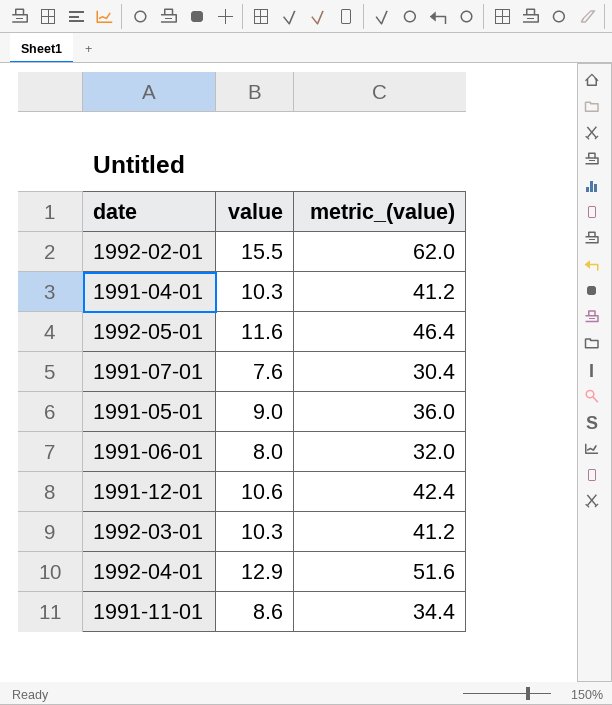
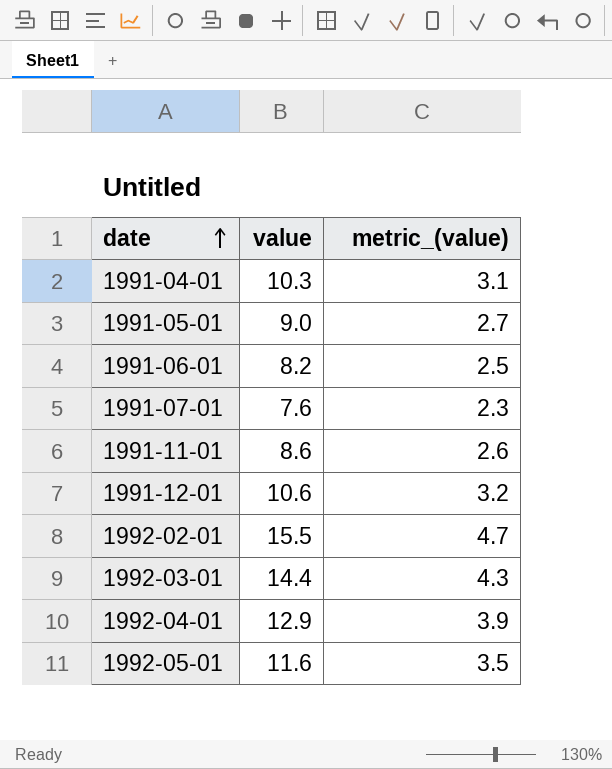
row order: none -> date ascending
column metric_(value) | formula: [value] * 4 -> [value] * 0.3
1991-06-01 | value: 8.0 -> 8.2
1992-03-01 | value: 10.3 -> 14.4

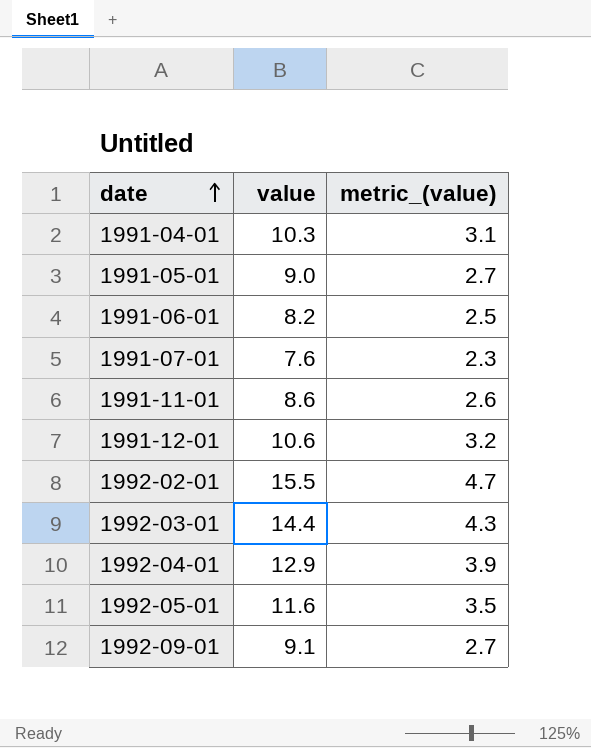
row 1992-09-01: none -> 9.1 | 2.7

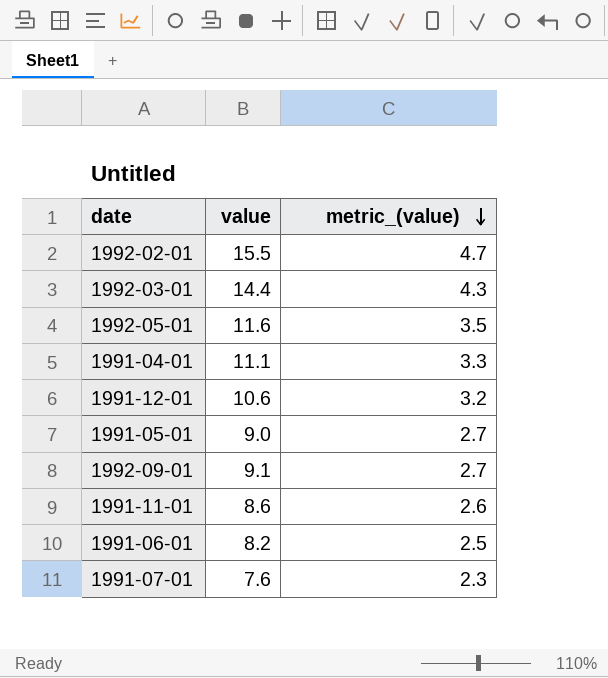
row order: date ascending -> metric_(value) descending
row 1992-04-01: 12.9 | 3.9 -> none
1991-04-01 | value: 10.3 -> 11.1
1991-04-01 | metric_(value): 3.1 -> 3.3

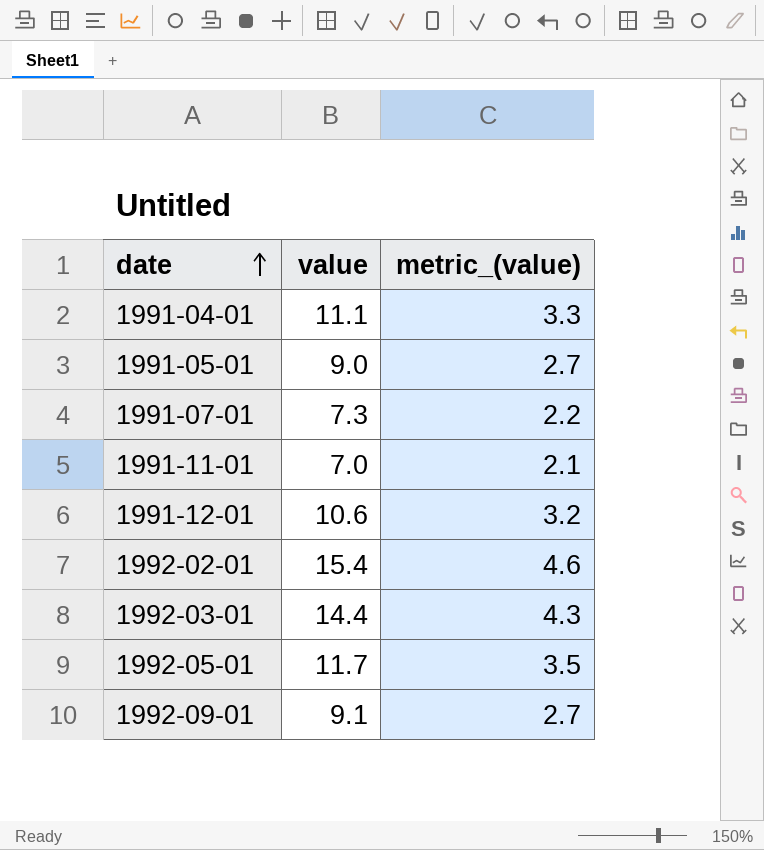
row order: metric_(value) descending -> date ascending
row 1991-06-01: 8.2 | 2.5 -> none
1991-07-01 | value: 7.6 -> 7.3
1991-07-01 | metric_(value): 2.3 -> 2.2
1991-11-01 | value: 8.6 -> 7.0
1991-11-01 | metric_(value): 2.6 -> 2.1
1992-02-01 | value: 15.5 -> 15.4
1992-02-01 | metric_(value): 4.7 -> 4.6
1992-05-01 | value: 11.6 -> 11.7

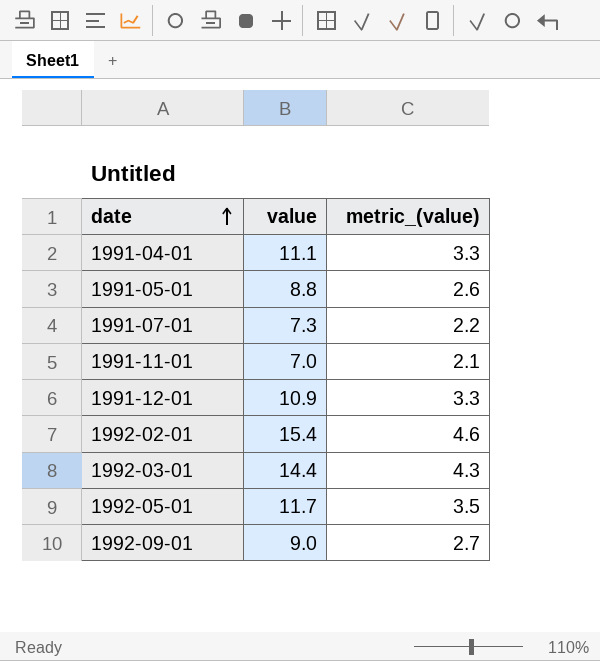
1991-05-01 | value: 9.0 -> 8.8
1991-05-01 | metric_(value): 2.7 -> 2.6
1991-12-01 | value: 10.6 -> 10.9
1991-12-01 | metric_(value): 3.2 -> 3.3
1992-09-01 | value: 9.1 -> 9.0

